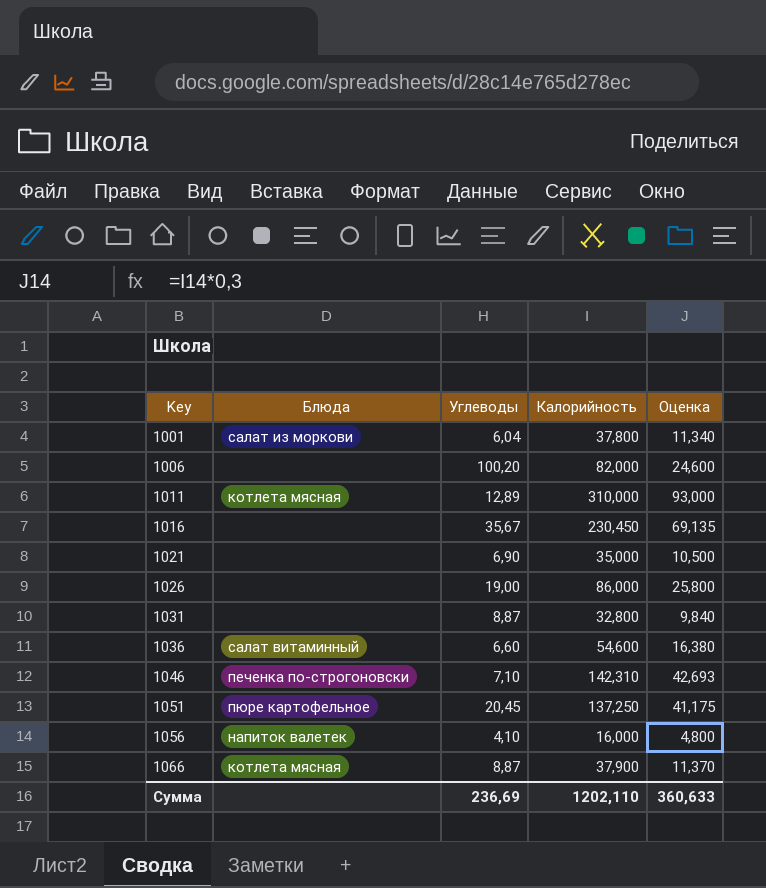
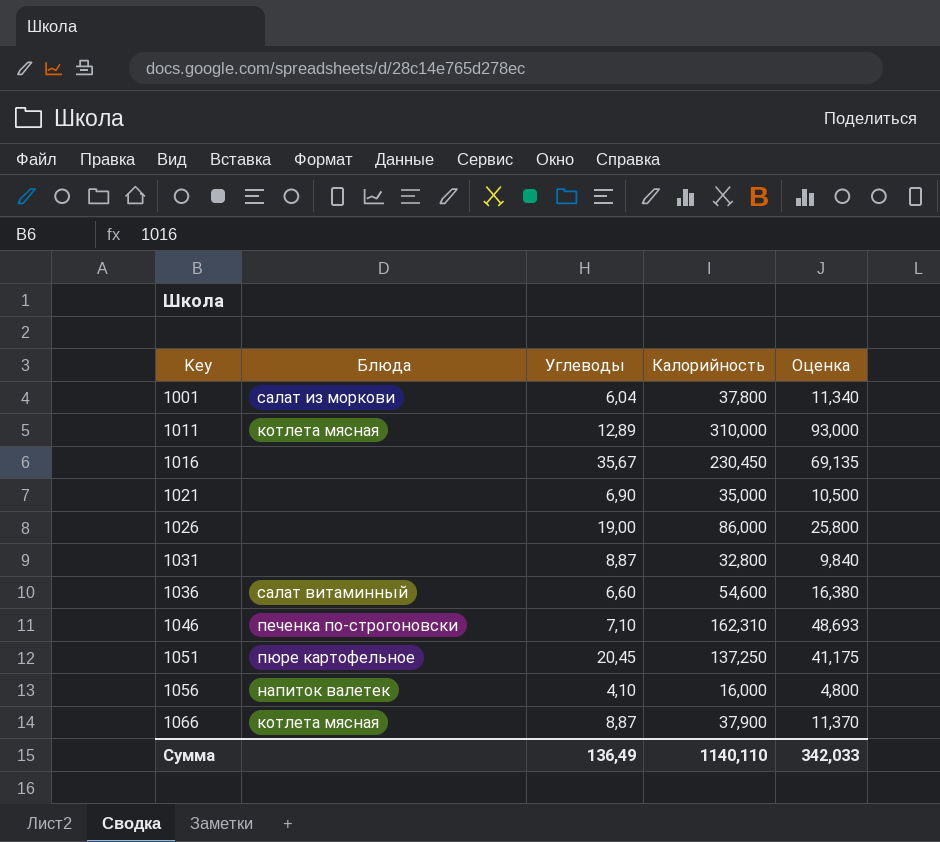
row 1006: none | 100,20 | 82,000 | 24,600 -> none
1046 | Калорийность: 142,310 -> 162,310
1046 | Оценка: 42,693 -> 48,693
Сумма | Углеводы: 236,69 -> 136,49
Сумма | Калорийность: 1202,110 -> 1140,110
Сумма | Оценка: 360,633 -> 342,033

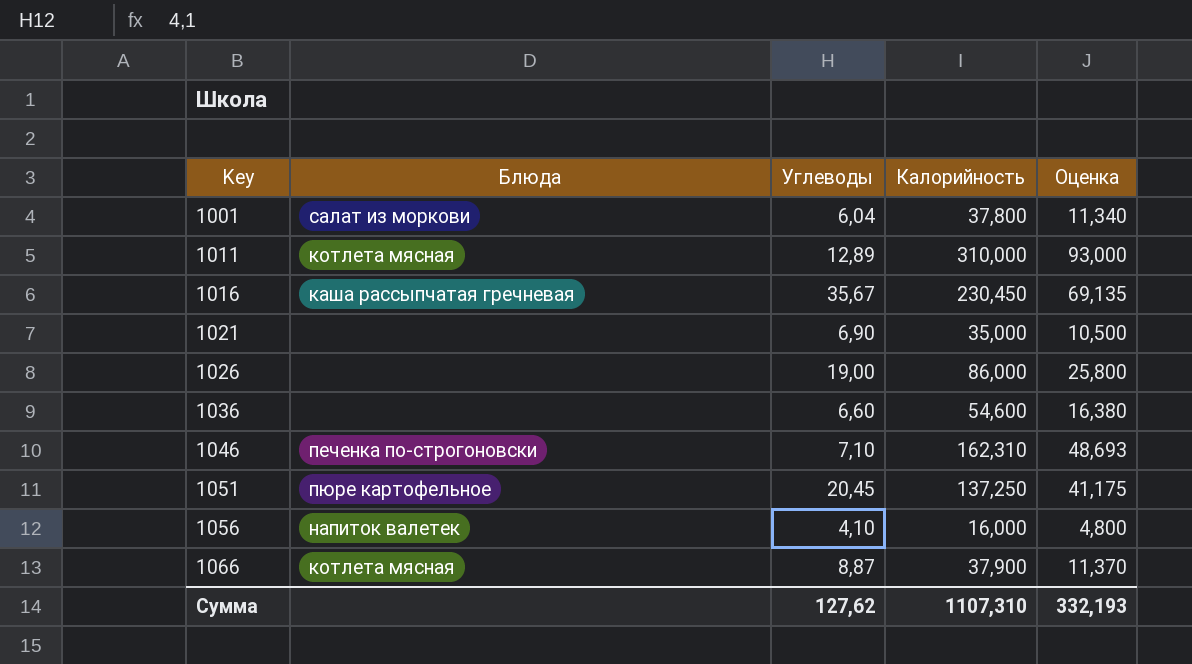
row 1031: none | 8,87 | 32,800 | 9,840 -> none
1016 | Блюда: none -> каша рассыпчатая гречневая
1036 | Блюда: салат витаминный -> none
Сумма | Углеводы: 136,49 -> 127,62
Сумма | Калорийность: 1140,110 -> 1107,310
Сумма | Оценка: 342,033 -> 332,193

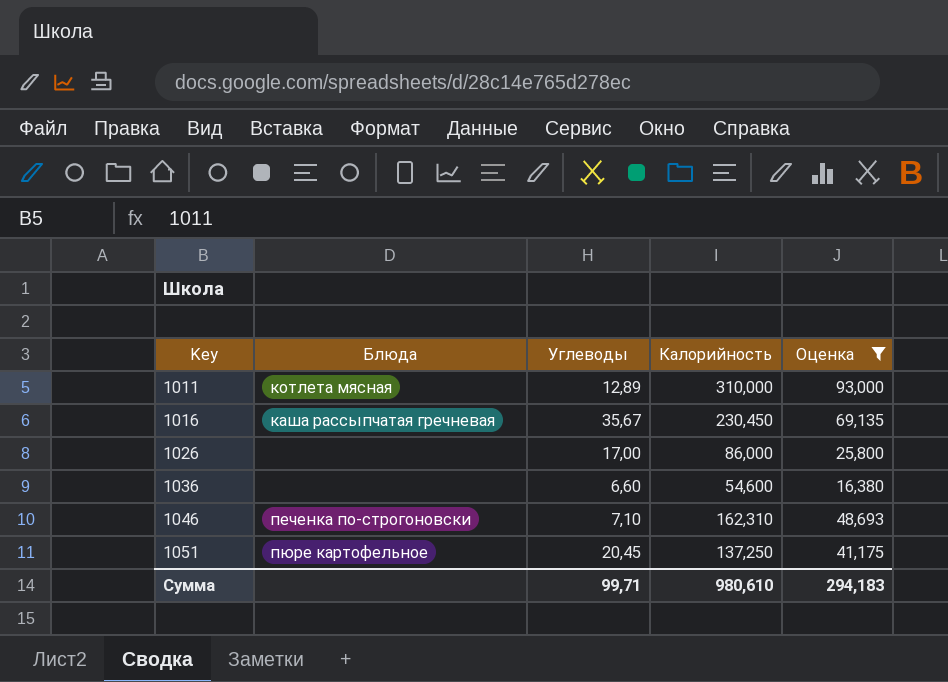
filter: none -> Оценка >= 16,380
1026 | Углеводы: 19,00 -> 17,00
Сумма | Углеводы: 127,62 -> 99,71
Сумма | Калорийность: 1107,310 -> 980,610
Сумма | Оценка: 332,193 -> 294,183

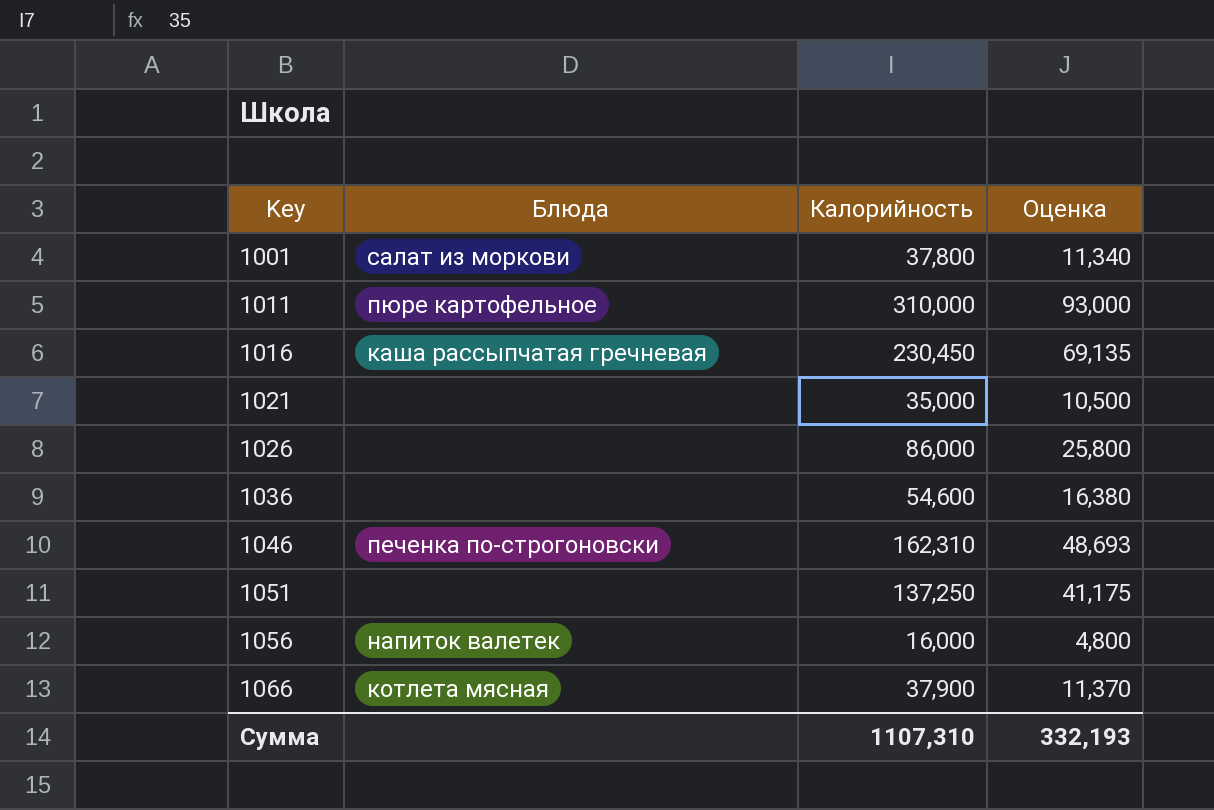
filter: Оценка >= 16,380 -> none
column Углеводы | position: 3 -> none
1011 | Блюда: котлета мясная -> пюре картофельное
1051 | Блюда: пюре картофельное -> none
Сумма | Калорийность: 980,610 -> 1107,310
Сумма | Оценка: 294,183 -> 332,193

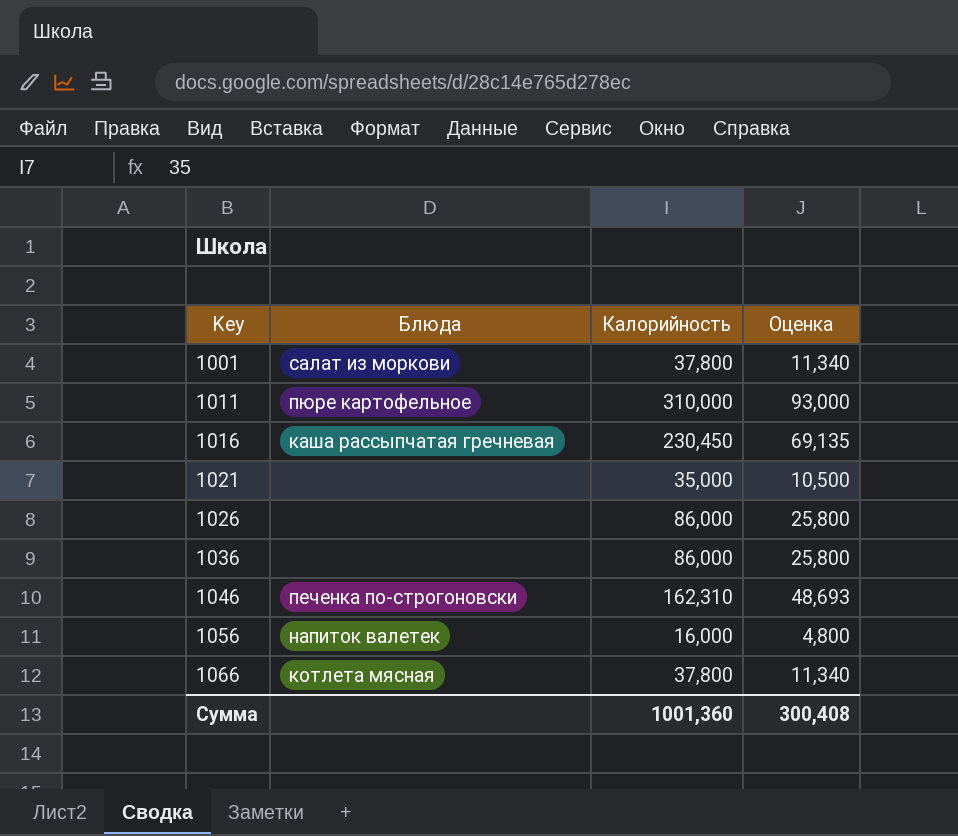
row 1051: none | 137,250 | 41,175 -> none
1036 | Калорийность: 54,600 -> 86,000
1036 | Оценка: 16,380 -> 25,800
1066 | Калорийность: 37,900 -> 37,800
1066 | Оценка: 11,370 -> 11,340
Сумма | Калорийность: 1107,310 -> 1001,360
Сумма | Оценка: 332,193 -> 300,408

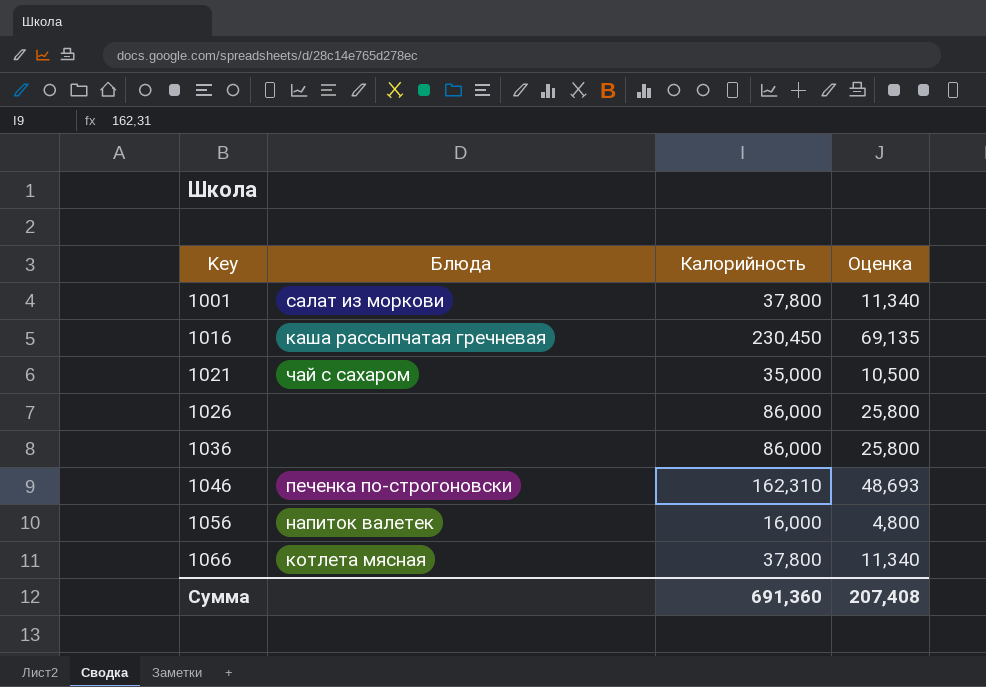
row 1011: пюре картофельное | 310,000 | 93,000 -> none
1021 | Блюда: none -> чай с сахаром
Сумма | Калорийность: 1001,360 -> 691,360
Сумма | Оценка: 300,408 -> 207,408

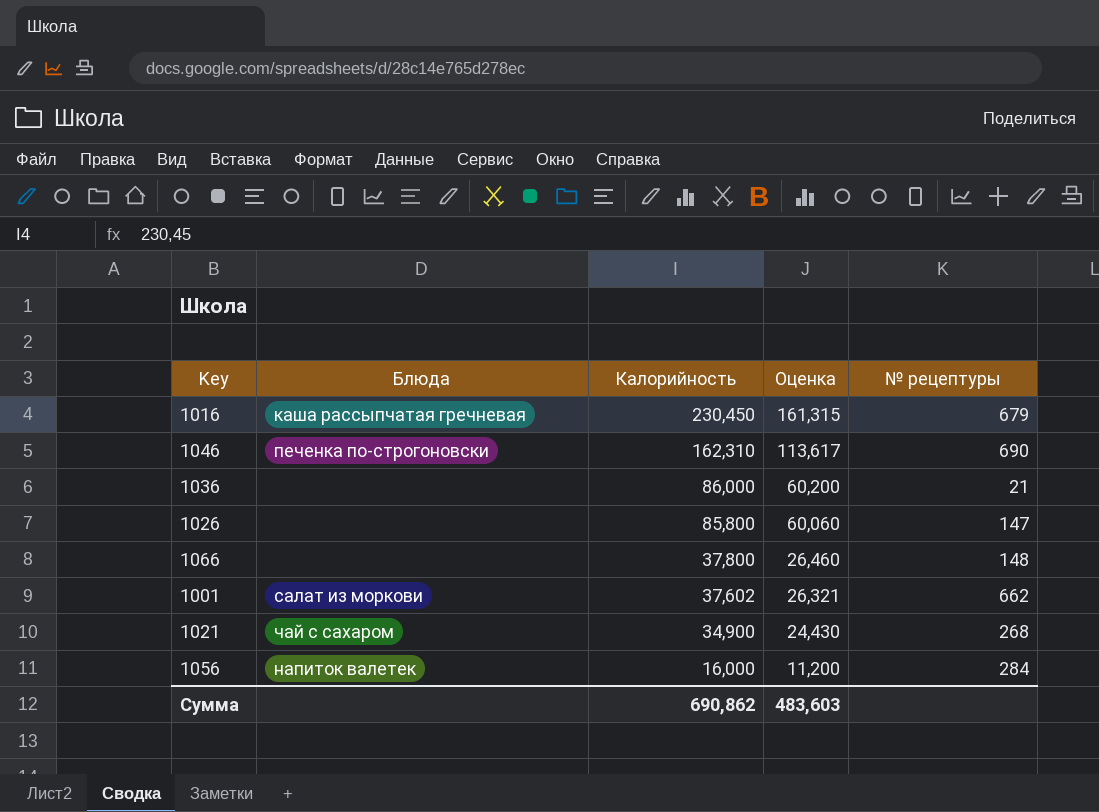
row order: Key ascending -> Калорийность descending
column Оценка | formula: [Калорийность] * 0,3 -> [Калорийность] * 0,7
column № рецептуры | position: none -> 5
1026 | Калорийность: 86,000 -> 85,800
1066 | Блюда: котлета мясная -> none
1001 | Калорийность: 37,800 -> 37,602
1021 | Калорийность: 35,000 -> 34,900
Сумма | Калорийность: 691,360 -> 690,862
Сумма | Оценка: 207,408 -> 483,603

